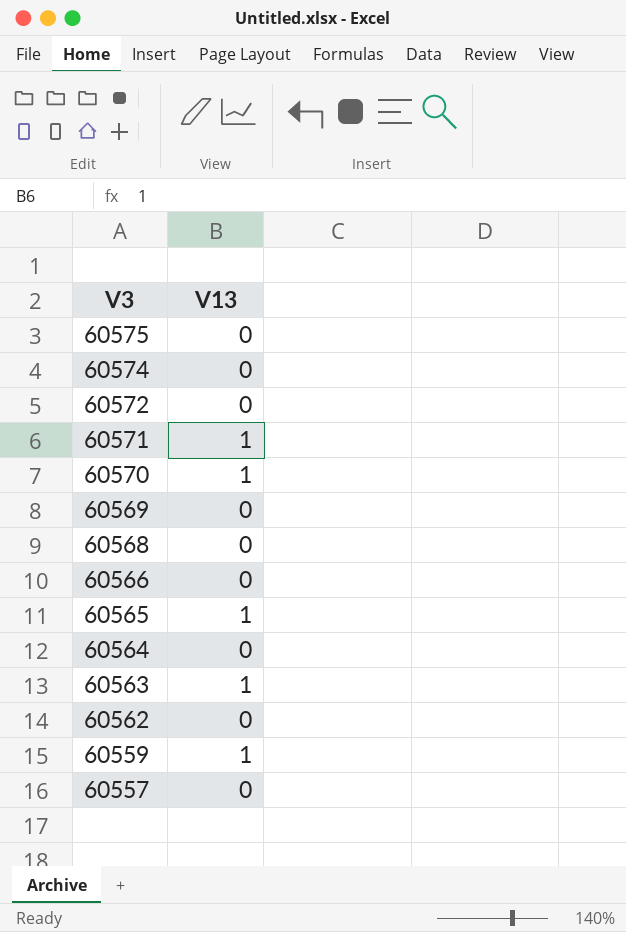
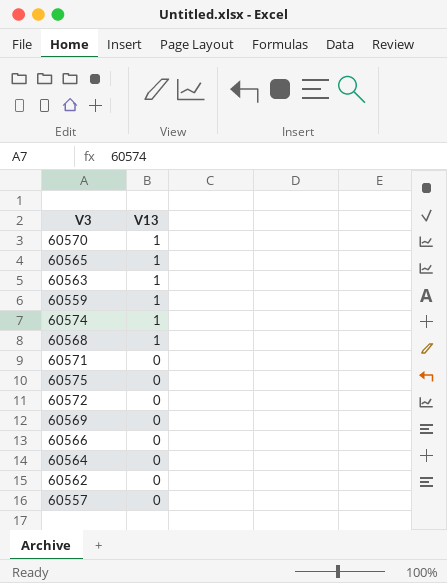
row order: V3 descending -> V13 descending
60574 | V13: 0 -> 1
60568 | V13: 0 -> 1
60571 | V13: 1 -> 0

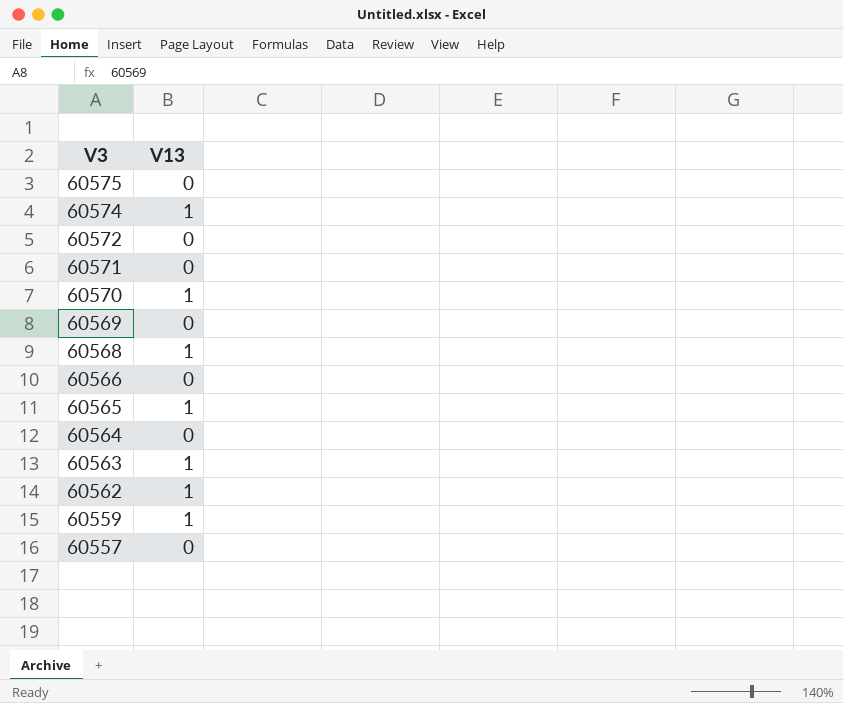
row order: V13 descending -> V3 descending
60562 | V13: 0 -> 1

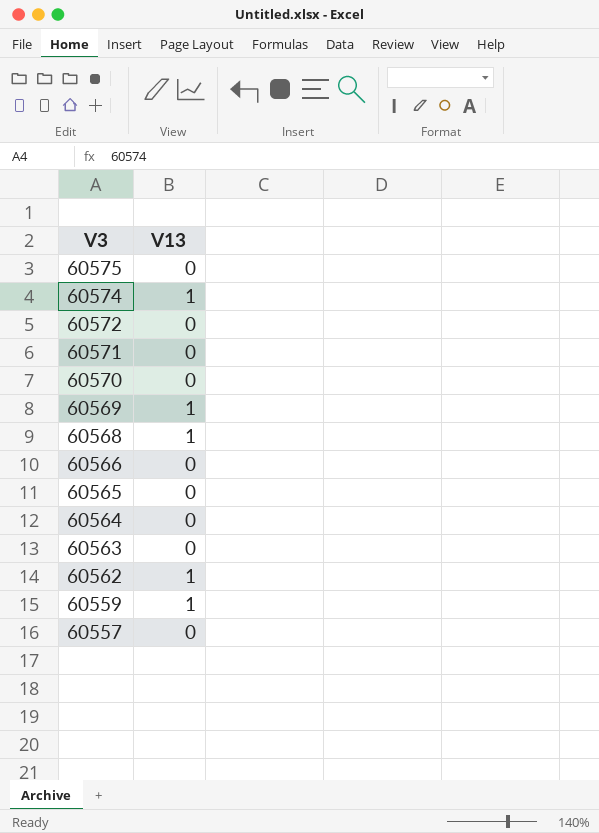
60570 | V13: 1 -> 0
60569 | V13: 0 -> 1
60565 | V13: 1 -> 0
60563 | V13: 1 -> 0

